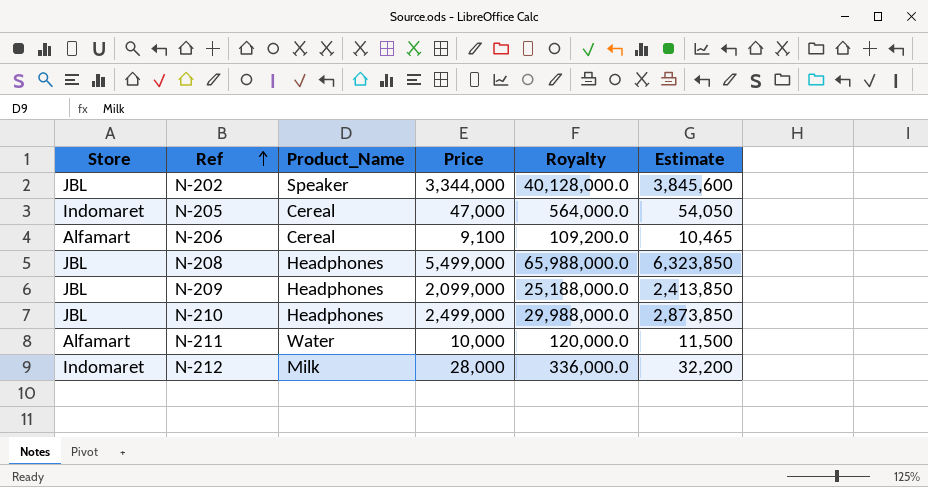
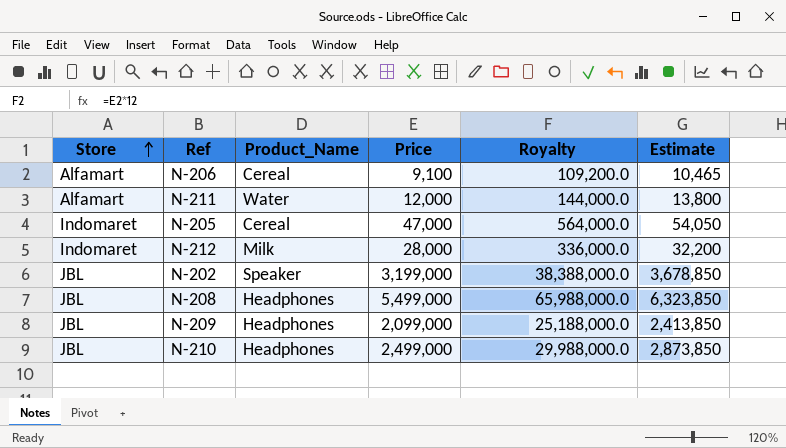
row order: Ref ascending -> Store ascending
N-211 | Price: 10,000 -> 12,000
N-211 | Royalty: 120,000.0 -> 144,000.0
N-211 | Estimate: 11,500 -> 13,800
N-202 | Price: 3,344,000 -> 3,199,000
N-202 | Royalty: 40,128,000.0 -> 38,388,000.0
N-202 | Estimate: 3,845,600 -> 3,678,850

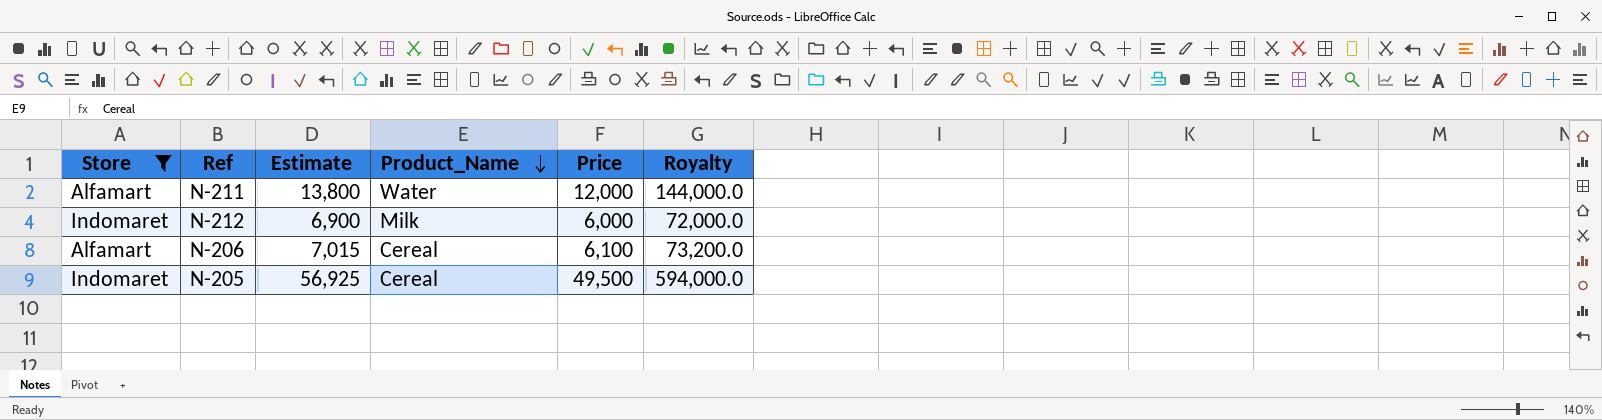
filter: none -> Store != JBL
row order: Store ascending -> Product_Name descending
column Estimate | position: 6 -> 3
N-212 | Estimate: 32,200 -> 6,900
N-212 | Price: 28,000 -> 6,000
N-212 | Royalty: 336,000.0 -> 72,000.0
N-206 | Estimate: 10,465 -> 7,015
N-206 | Price: 9,100 -> 6,100
N-206 | Royalty: 109,200.0 -> 73,200.0
N-205 | Estimate: 54,050 -> 56,925
N-205 | Price: 47,000 -> 49,500
N-205 | Royalty: 564,000.0 -> 594,000.0

